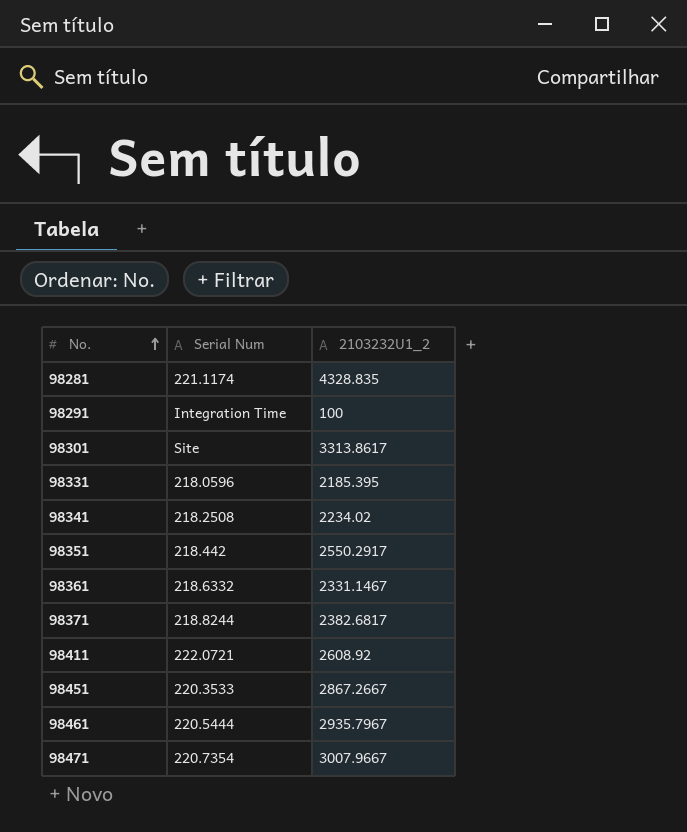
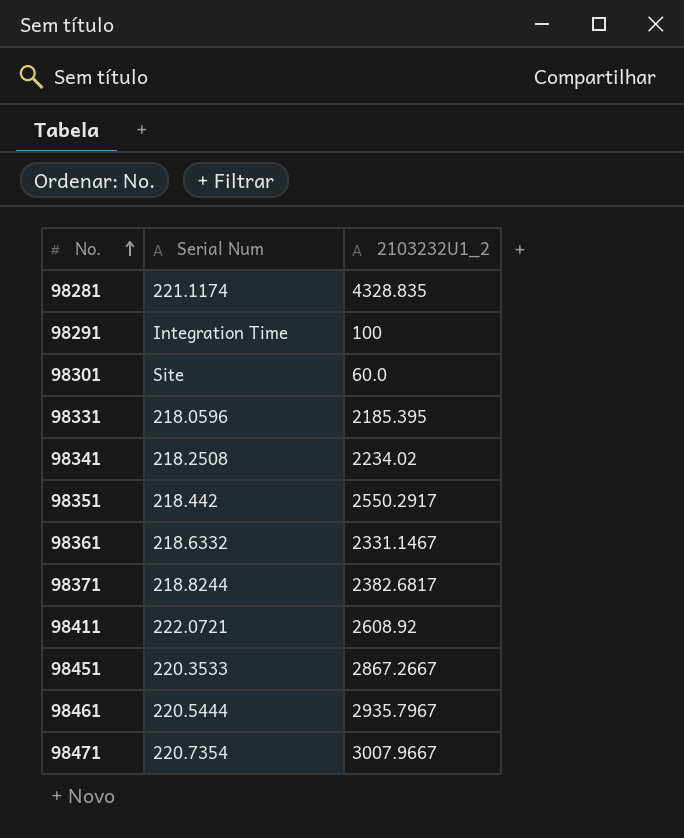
98301 | 2103232U1_2: 3313.8617 -> 60.0

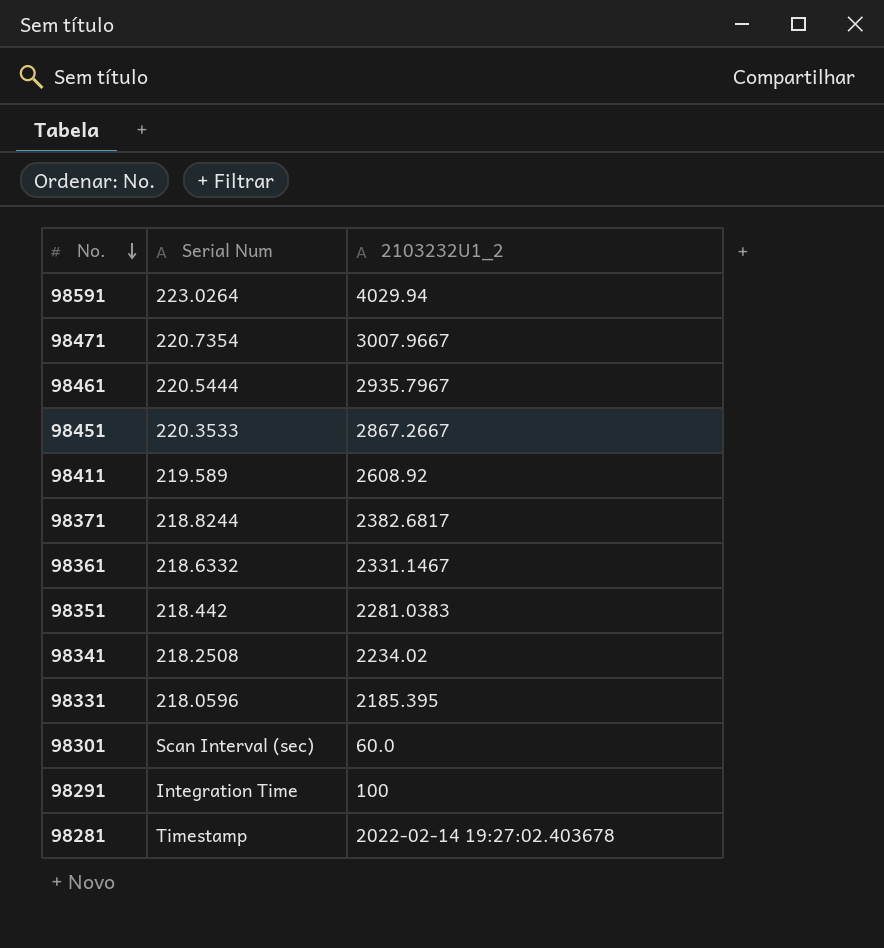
row order: No. ascending -> No. descending
row 98591: none -> 223.0264 | 4029.94
98411 | Serial Num: 222.0721 -> 219.589
98351 | 2103232U1_2: 2550.2917 -> 2281.0383
98301 | Serial Num: Site -> Scan Interval (sec)
98281 | Serial Num: 221.1174 -> Timestamp
98281 | 2103232U1_2: 4328.835 -> 2022-02-14 19:27:02.403678

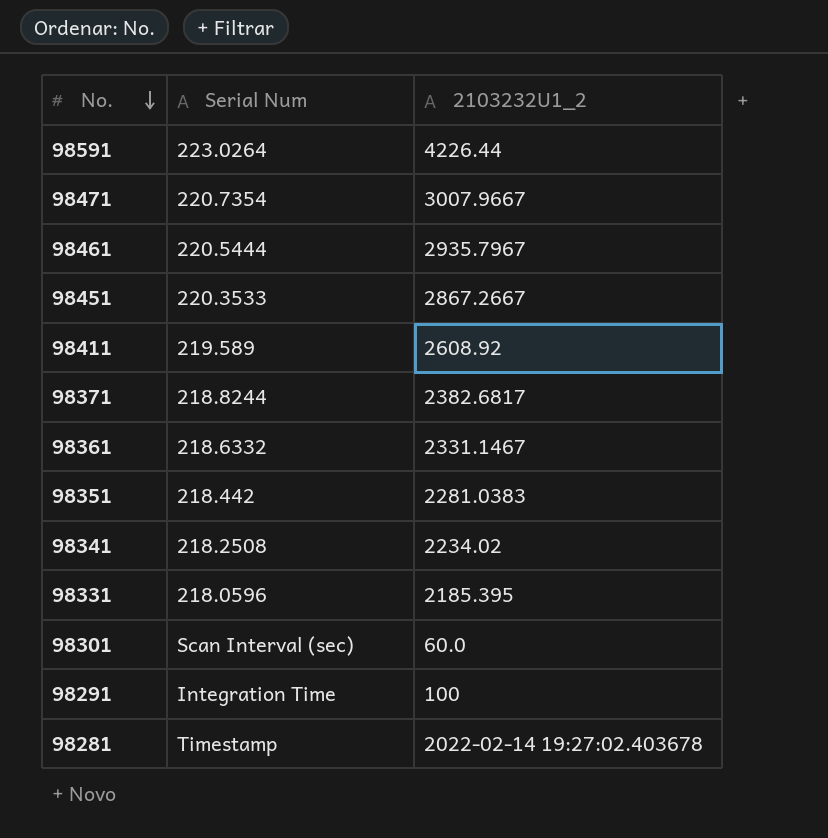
98591 | 2103232U1_2: 4029.94 -> 4226.44

